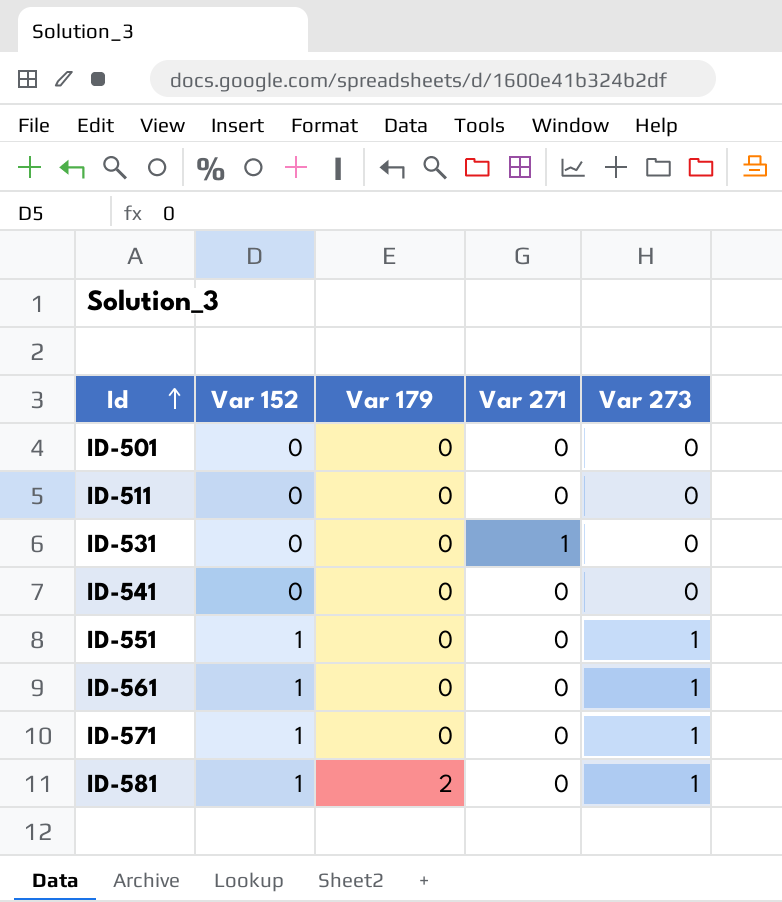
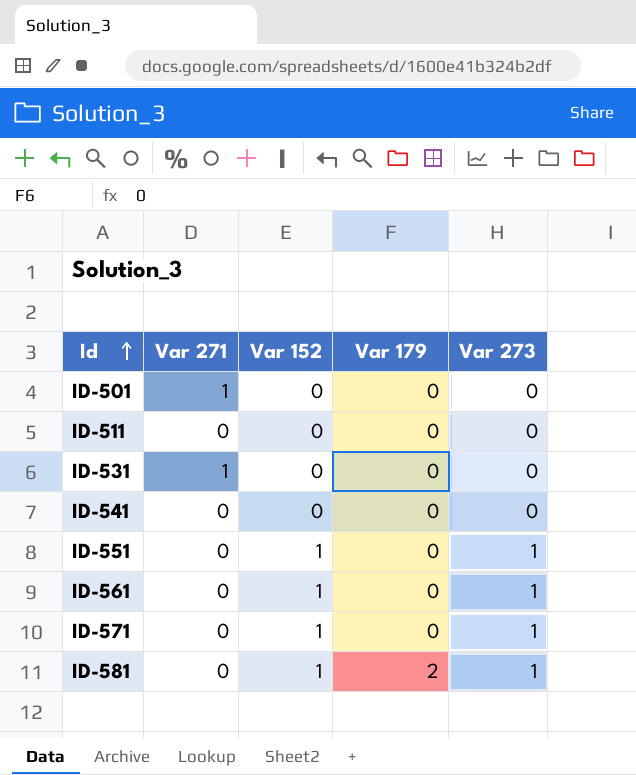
column Var 271 | position: 4 -> 2
ID-501 | Var 271: 0 -> 1

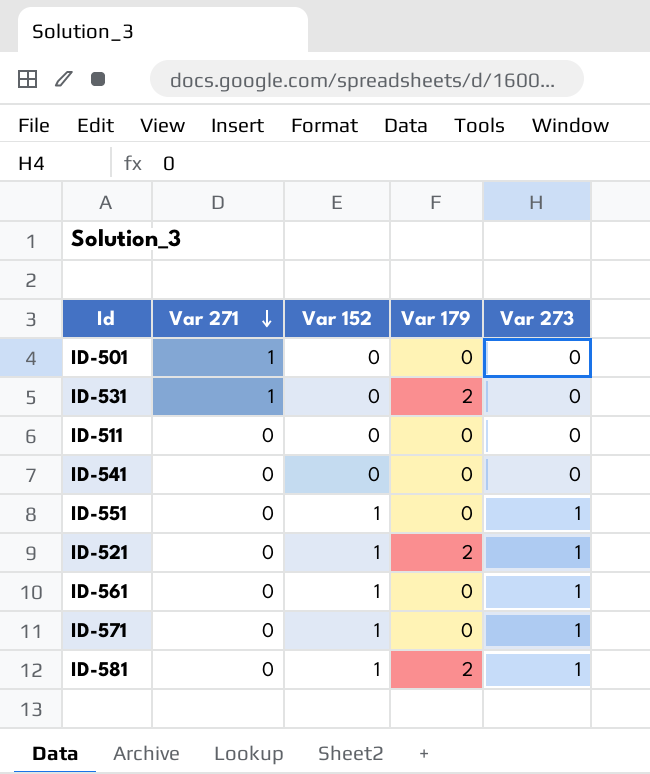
row order: Id ascending -> Var 271 descending
ID-531 | Var 179: 0 -> 2
row ID-521: none -> 0 | 1 | 2 | 1

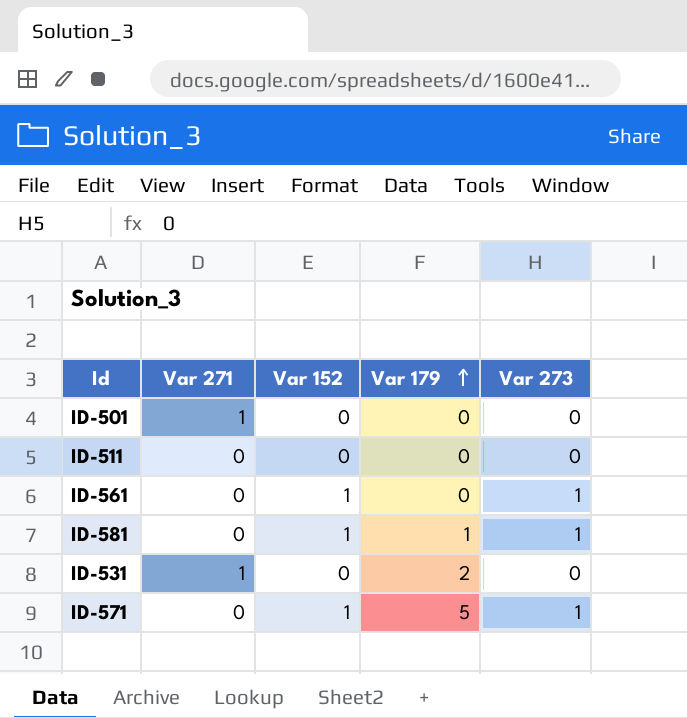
row order: Var 271 descending -> Var 179 ascending
row ID-541: 0 | 0 | 0 | 0 -> none
row ID-551: 0 | 1 | 0 | 1 -> none
row ID-521: 0 | 1 | 2 | 1 -> none
ID-581 | Var 179: 2 -> 1
ID-571 | Var 179: 0 -> 5

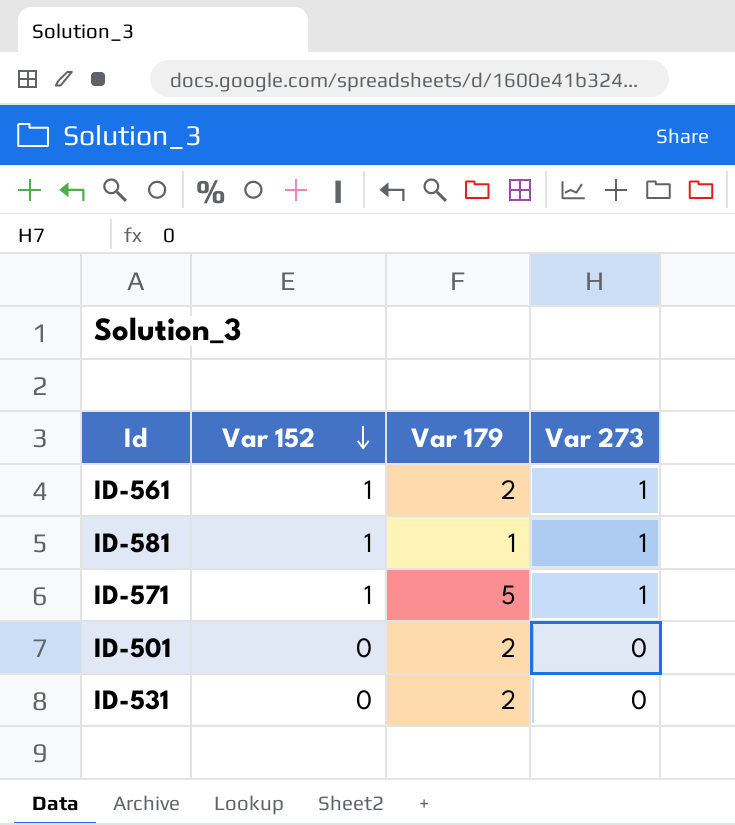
row order: Var 179 ascending -> Var 152 descending
column Var 271 | position: 2 -> none
row ID-511: 0 | 0 | 0 | 0 -> none
ID-561 | Var 179: 0 -> 2
ID-501 | Var 179: 0 -> 2

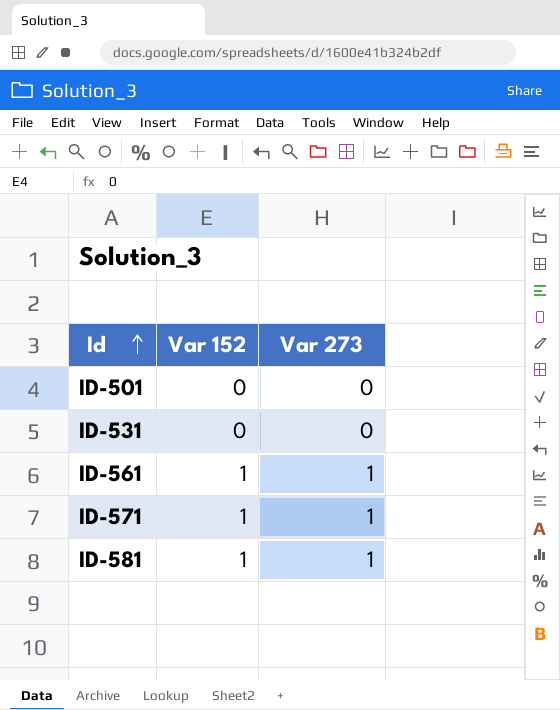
row order: Var 152 descending -> Id ascending
column Var 179 | position: 3 -> none

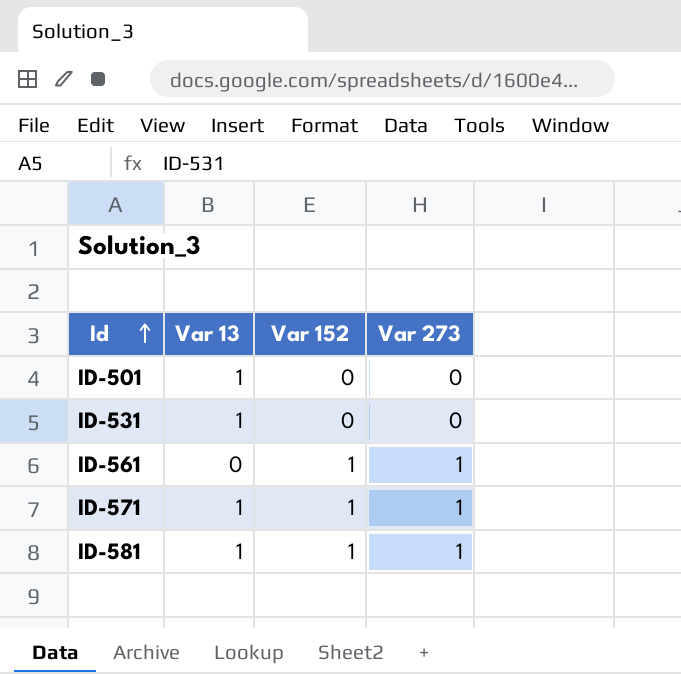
column Var 13 | position: none -> 2

